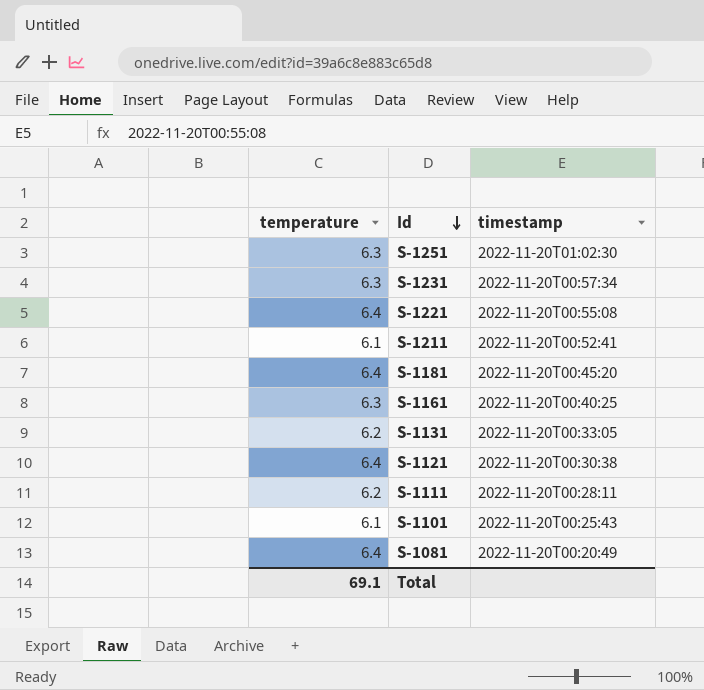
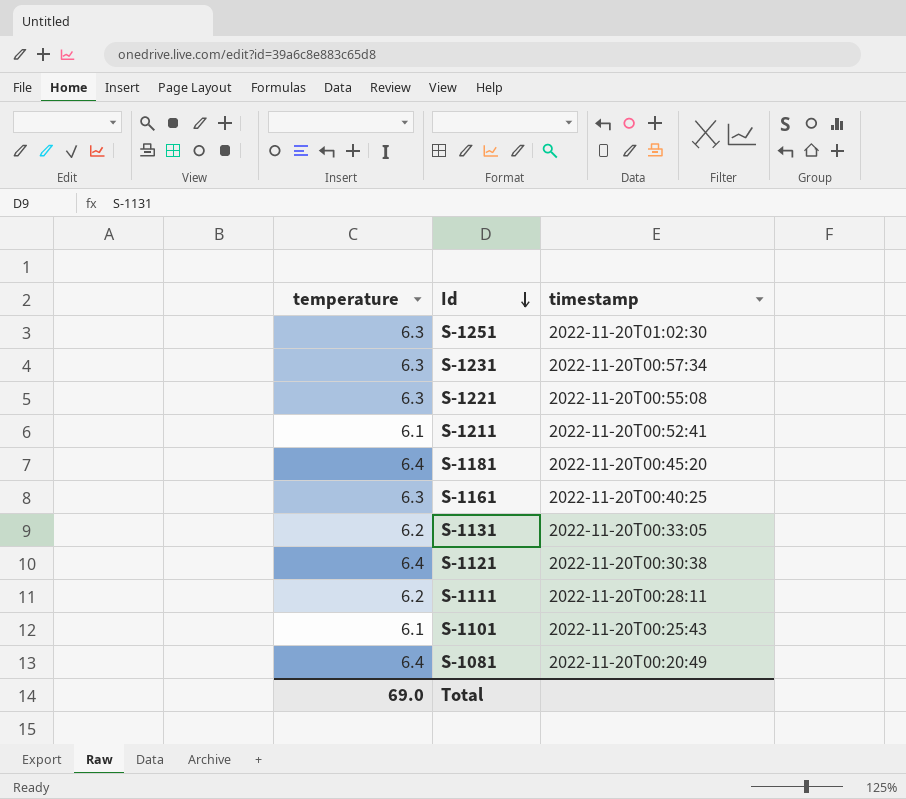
S-1221 | temperature: 6.4 -> 6.3
Total | temperature: 69.1 -> 69.0

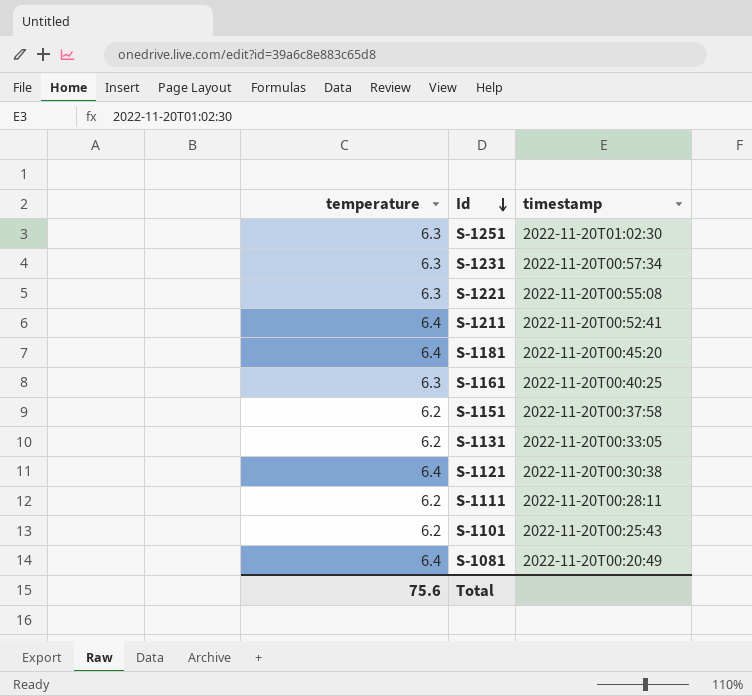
S-1211 | temperature: 6.1 -> 6.4
row S-1151: none -> 6.2 | 2022-11-20T00:37:58
S-1101 | temperature: 6.1 -> 6.2
Total | temperature: 69.0 -> 75.6

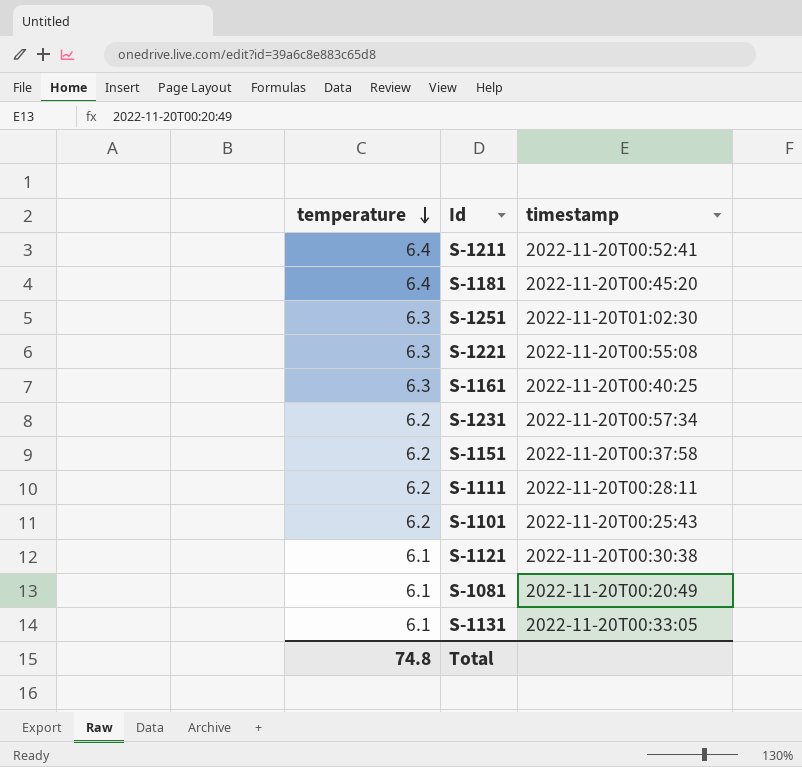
row order: Id descending -> temperature descending
S-1231 | temperature: 6.3 -> 6.2
S-1121 | temperature: 6.4 -> 6.1
S-1081 | temperature: 6.4 -> 6.1
S-1131 | temperature: 6.2 -> 6.1
Total | temperature: 75.6 -> 74.8

